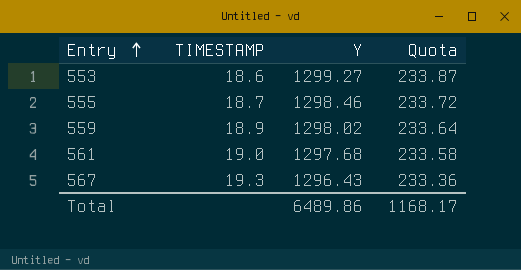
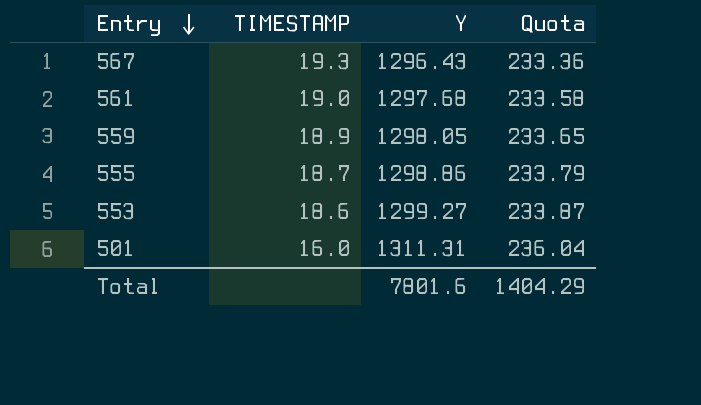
row order: Entry ascending -> Entry descending
559 | Y: 1298.02 -> 1298.05
559 | Quota: 233.64 -> 233.65
555 | Y: 1298.46 -> 1298.86
555 | Quota: 233.72 -> 233.79
row 501: none -> 16.0 | 1311.31 | 236.04
Total | Y: 6489.86 -> 7801.6
Total | Quota: 1168.17 -> 1404.29

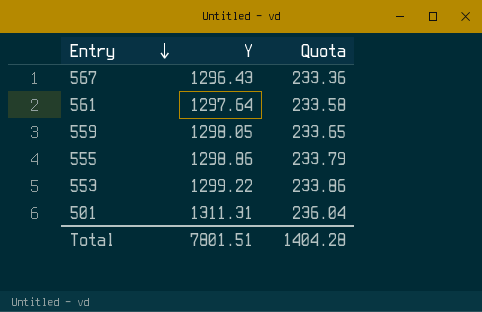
column TIMESTAMP | position: 2 -> none
561 | Y: 1297.68 -> 1297.64
553 | Y: 1299.27 -> 1299.22
553 | Quota: 233.87 -> 233.86
Total | Y: 7801.6 -> 7801.51
Total | Quota: 1404.29 -> 1404.28

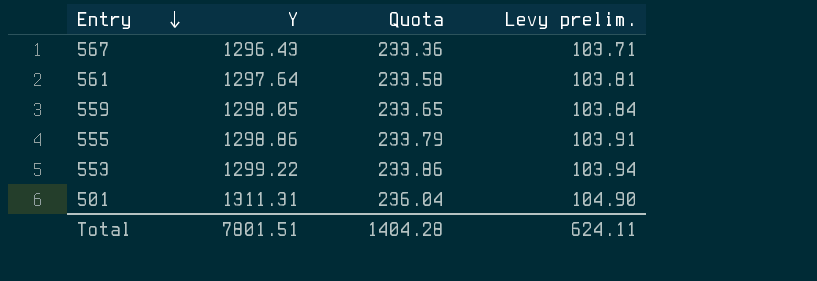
column Levy prelim. | formula: none -> [Y] * 0.08

